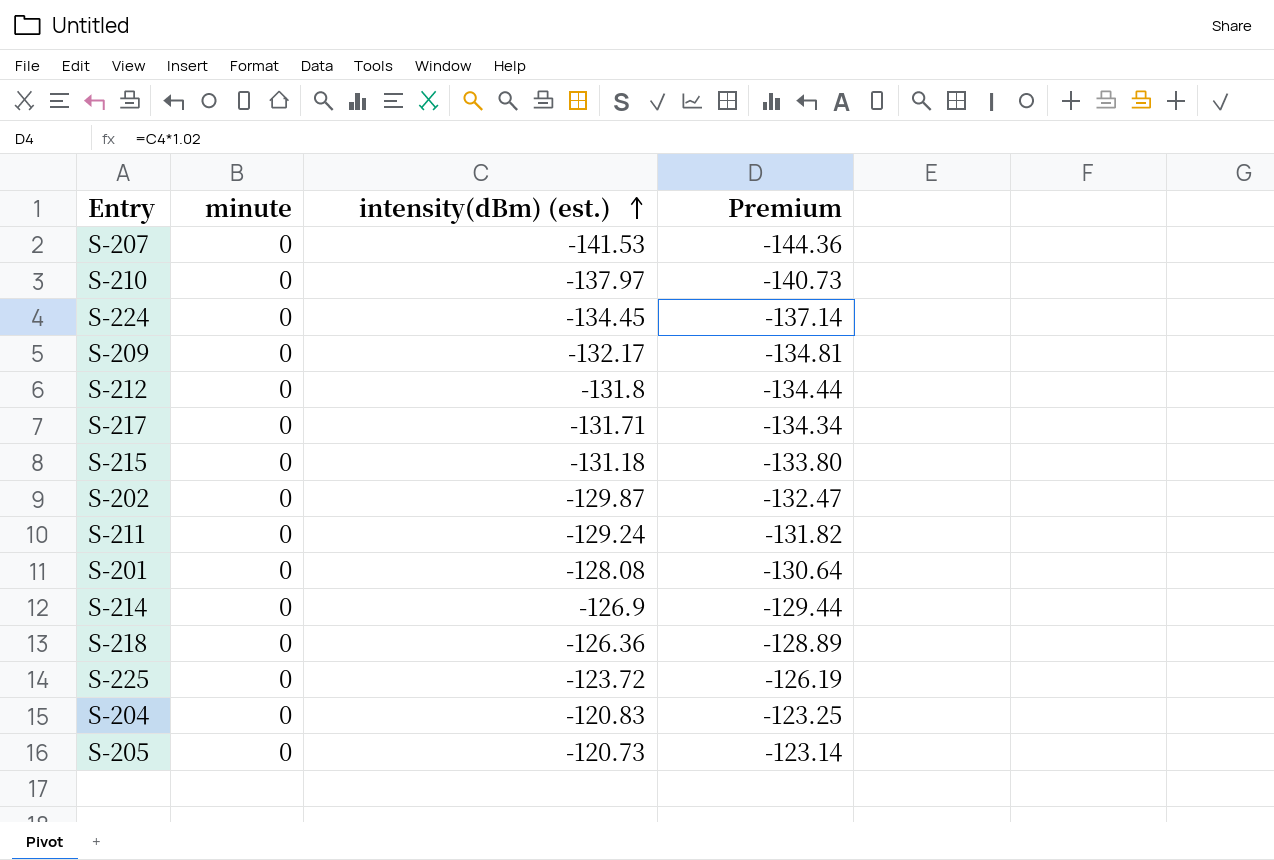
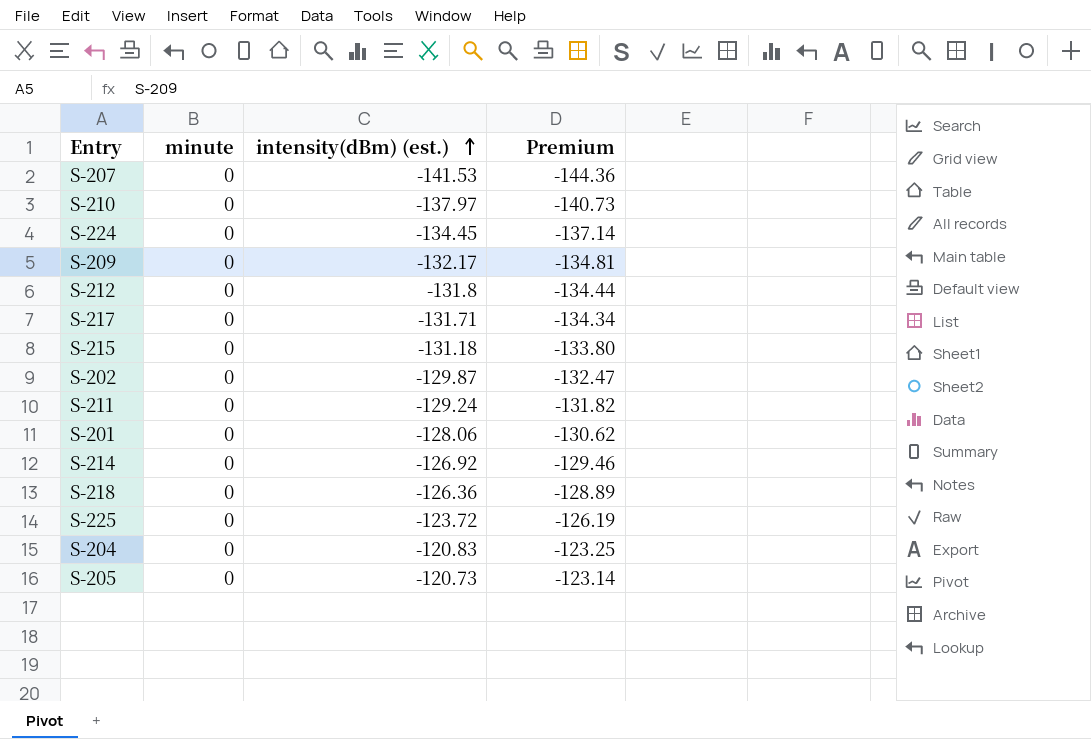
S-201 | intensity(dBm) (est.): -128.08 -> -128.06
S-201 | Premium: -130.64 -> -130.62
S-214 | intensity(dBm) (est.): -126.9 -> -126.92
S-214 | Premium: -129.44 -> -129.46

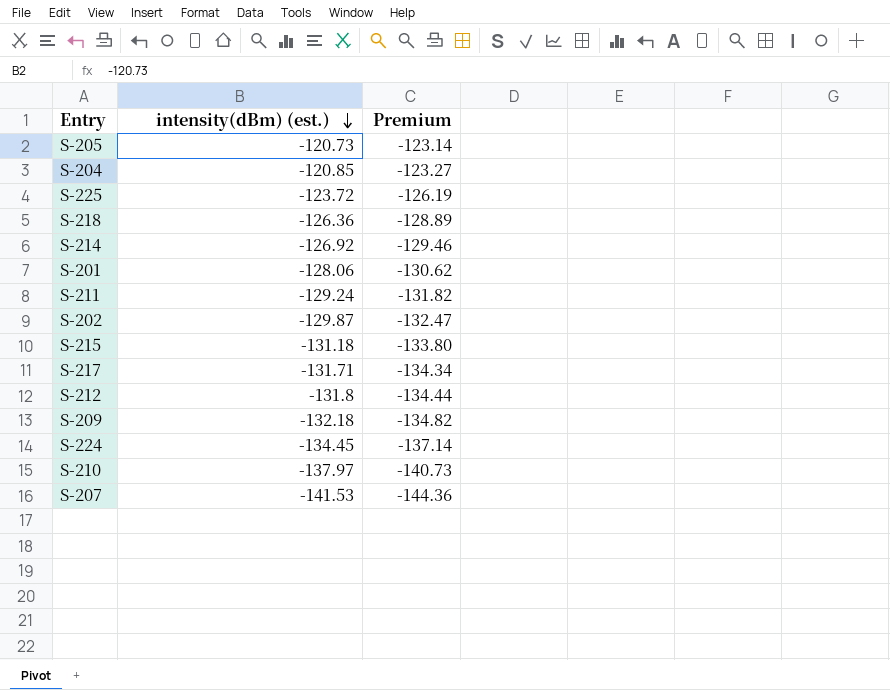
row order: intensity(dBm) (est.) ascending -> intensity(dBm) (est.) descending
column minute | position: 2 -> none
S-204 | intensity(dBm) (est.): -120.83 -> -120.85
S-204 | Premium: -123.25 -> -123.27
S-209 | intensity(dBm) (est.): -132.17 -> -132.18
S-209 | Premium: -134.81 -> -134.82

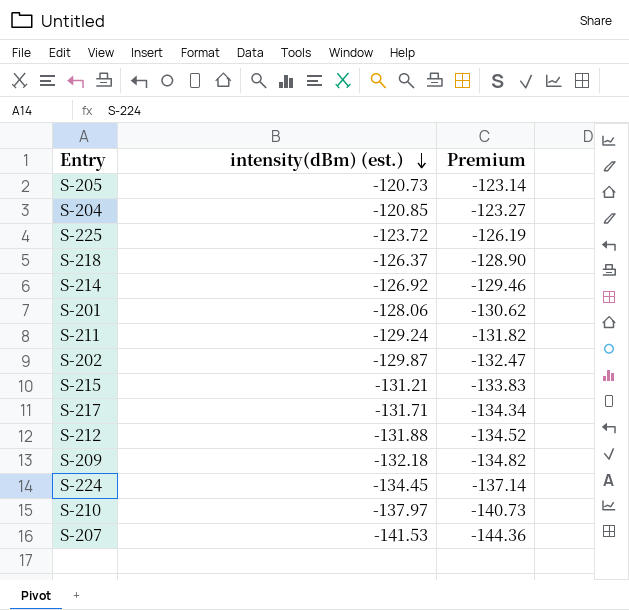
S-218 | intensity(dBm) (est.): -126.36 -> -126.37
S-218 | Premium: -128.89 -> -128.90
S-215 | intensity(dBm) (est.): -131.18 -> -131.21
S-215 | Premium: -133.80 -> -133.83
S-212 | intensity(dBm) (est.): -131.8 -> -131.88
S-212 | Premium: -134.44 -> -134.52

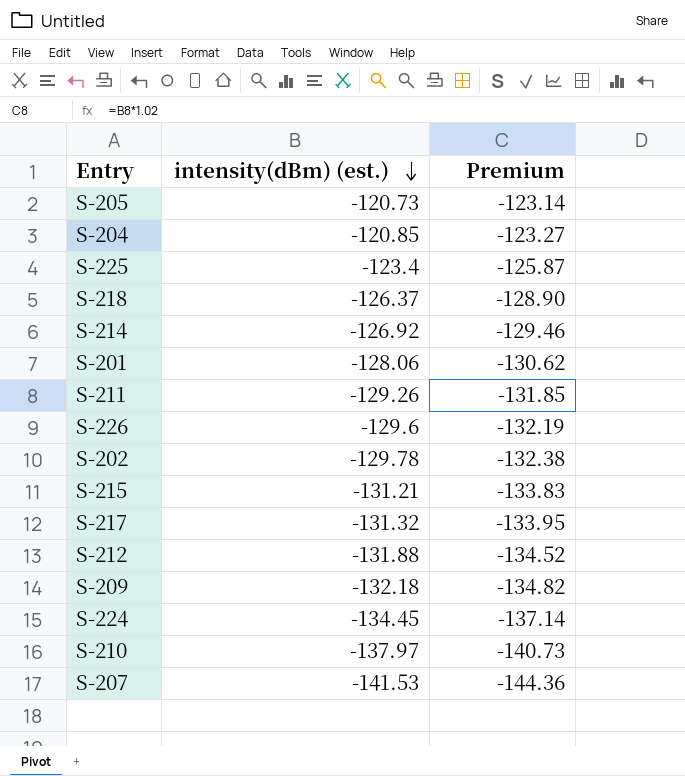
S-225 | intensity(dBm) (est.): -123.72 -> -123.4
S-225 | Premium: -126.19 -> -125.87
S-211 | intensity(dBm) (est.): -129.24 -> -129.26
S-211 | Premium: -131.82 -> -131.85
row S-226: none -> -129.6 | -132.19
S-202 | intensity(dBm) (est.): -129.87 -> -129.78
S-202 | Premium: -132.47 -> -132.38
S-217 | intensity(dBm) (est.): -131.71 -> -131.32
S-217 | Premium: -134.34 -> -133.95

